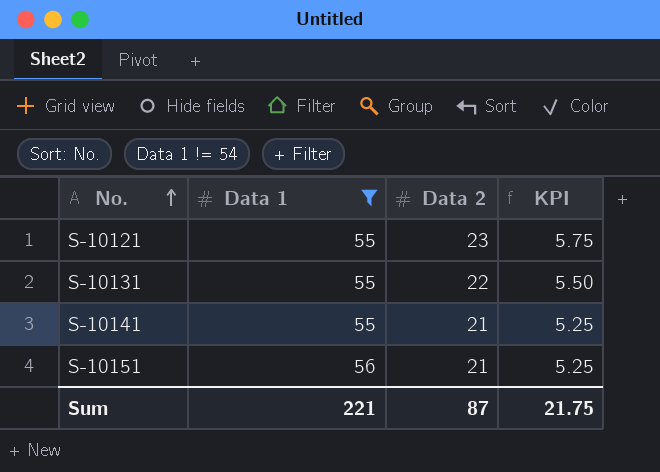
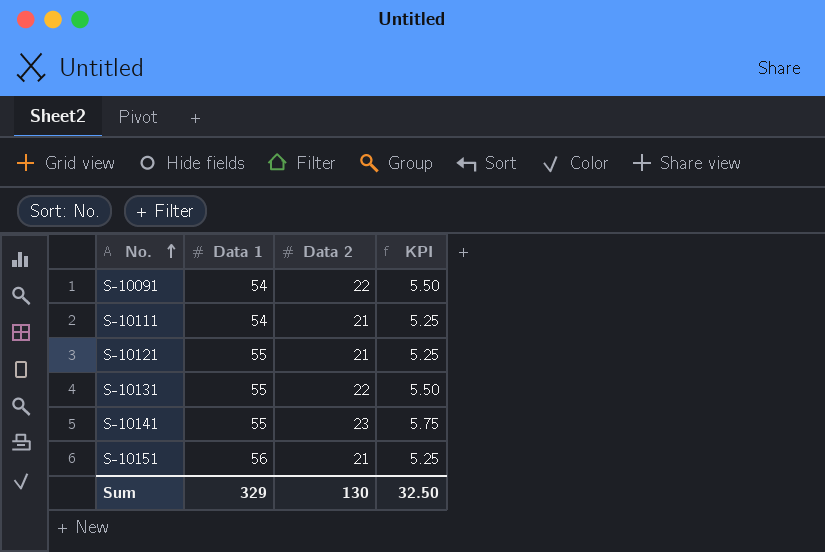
filter: Data 1 != 54 -> none
S-10121 | Data 2: 23 -> 21
S-10121 | KPI: 5.75 -> 5.25
S-10141 | Data 2: 21 -> 23
S-10141 | KPI: 5.25 -> 5.75
Sum | Data 1: 221 -> 329
Sum | Data 2: 87 -> 130
Sum | KPI: 21.75 -> 32.50

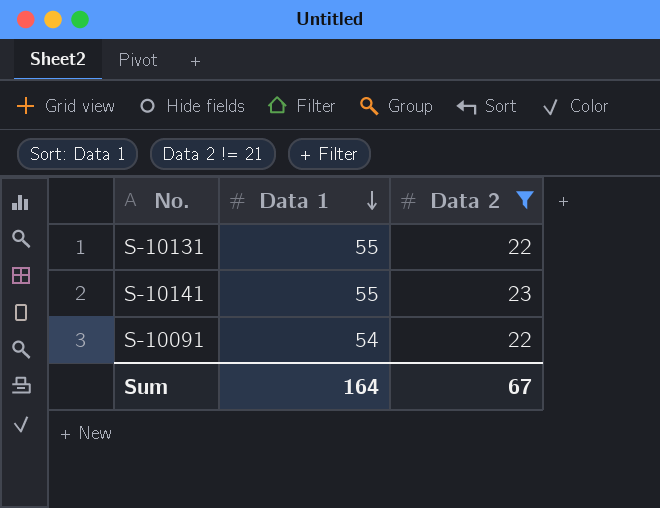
filter: none -> Data 2 != 21
row order: No. ascending -> Data 1 descending
column KPI | formula: [Data 2] * 0.25 -> none
Sum | Data 1: 329 -> 164
Sum | Data 2: 130 -> 67

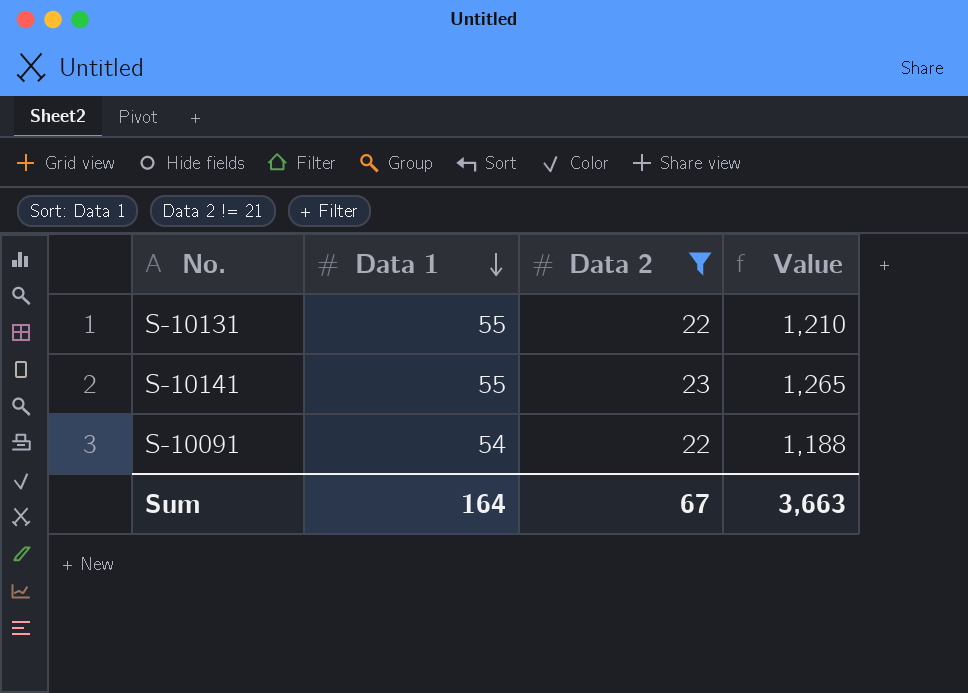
column Value | formula: none -> [Data 1] * [Data 2]

